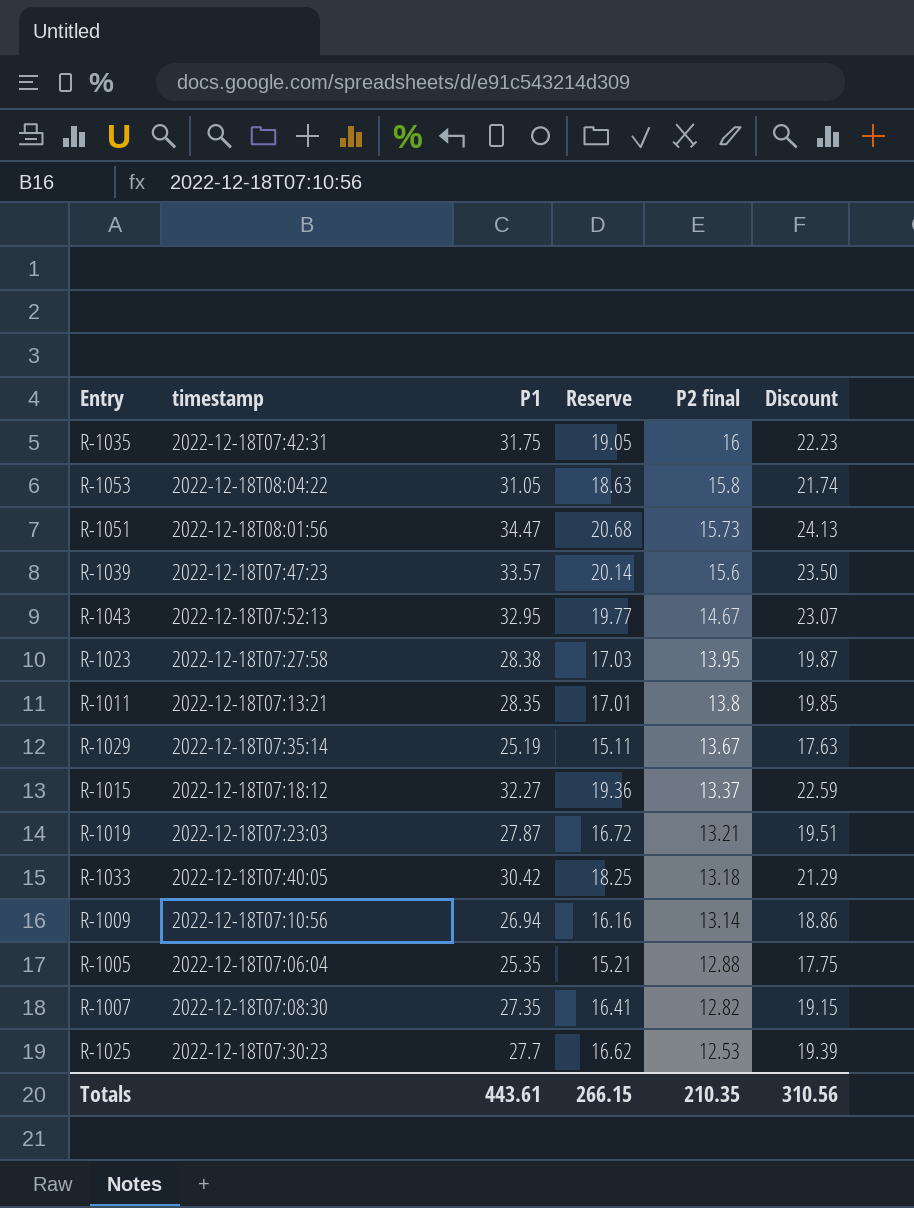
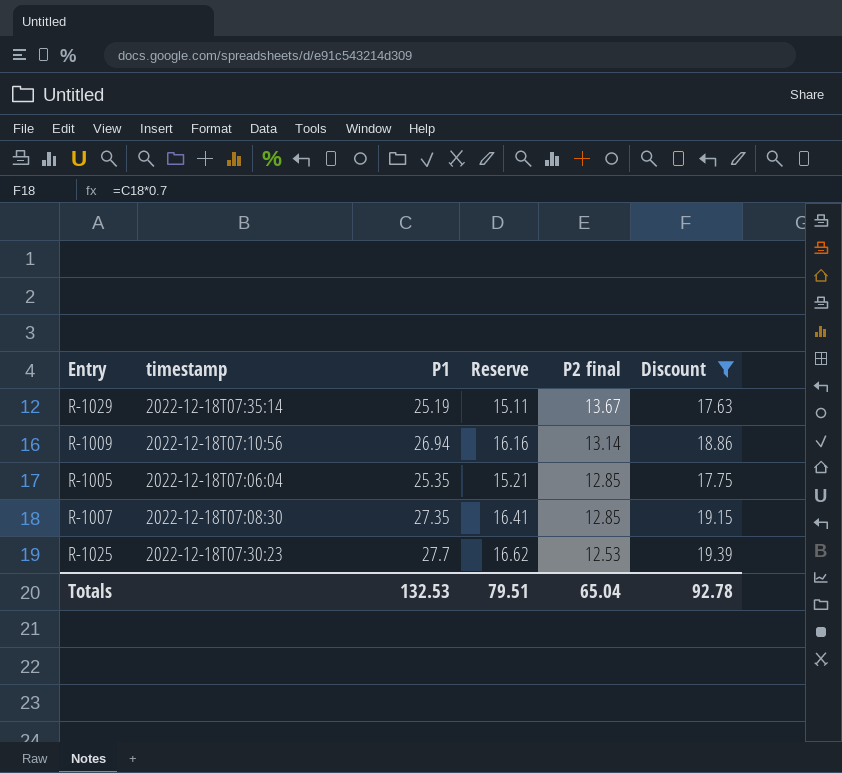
filter: none -> Discount <= 19.39
R-1005 | P2 final: 12.88 -> 12.85
R-1007 | P2 final: 12.82 -> 12.85
Totals | P1: 443.61 -> 132.53
Totals | Reserve: 266.15 -> 79.51
Totals | P2 final: 210.35 -> 65.04
Totals | Discount: 310.56 -> 92.78

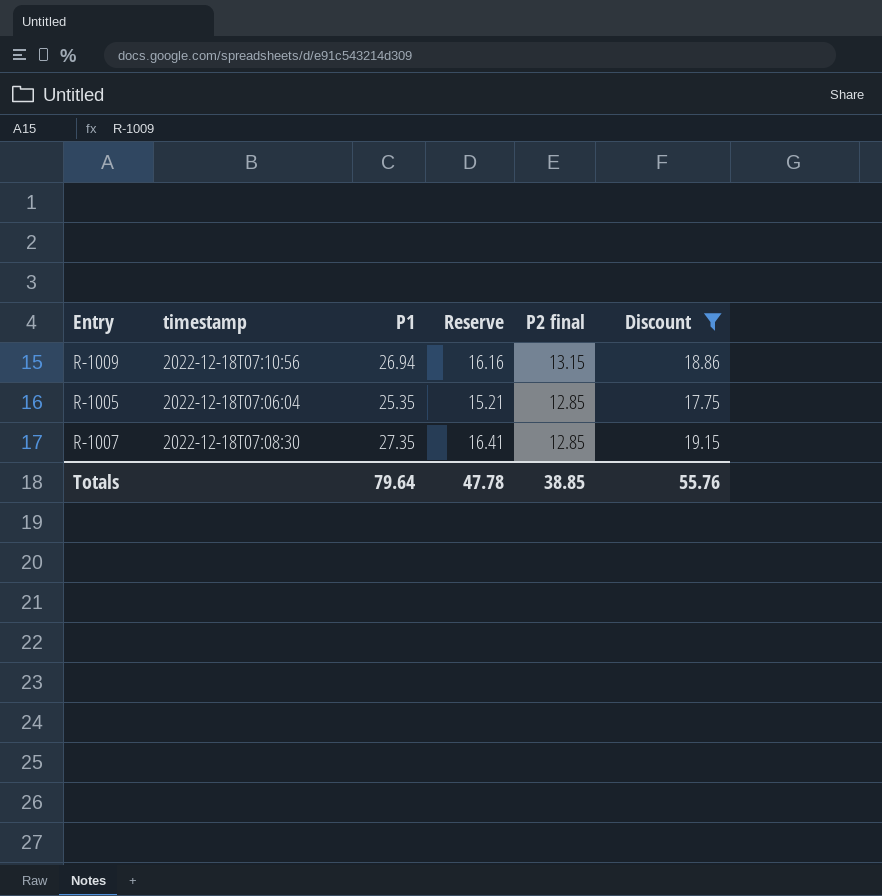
row R-1029: 2022-12-18T07:35:14 | 25.19 | 15.11 | 13.67 | 17.63 -> none
row R-1025: 2022-12-18T07:30:23 | 27.7 | 16.62 | 12.53 | 19.39 -> none
R-1009 | P2 final: 13.14 -> 13.15
Totals | P1: 132.53 -> 79.64
Totals | Reserve: 79.51 -> 47.78
Totals | P2 final: 65.04 -> 38.85
Totals | Discount: 92.78 -> 55.76

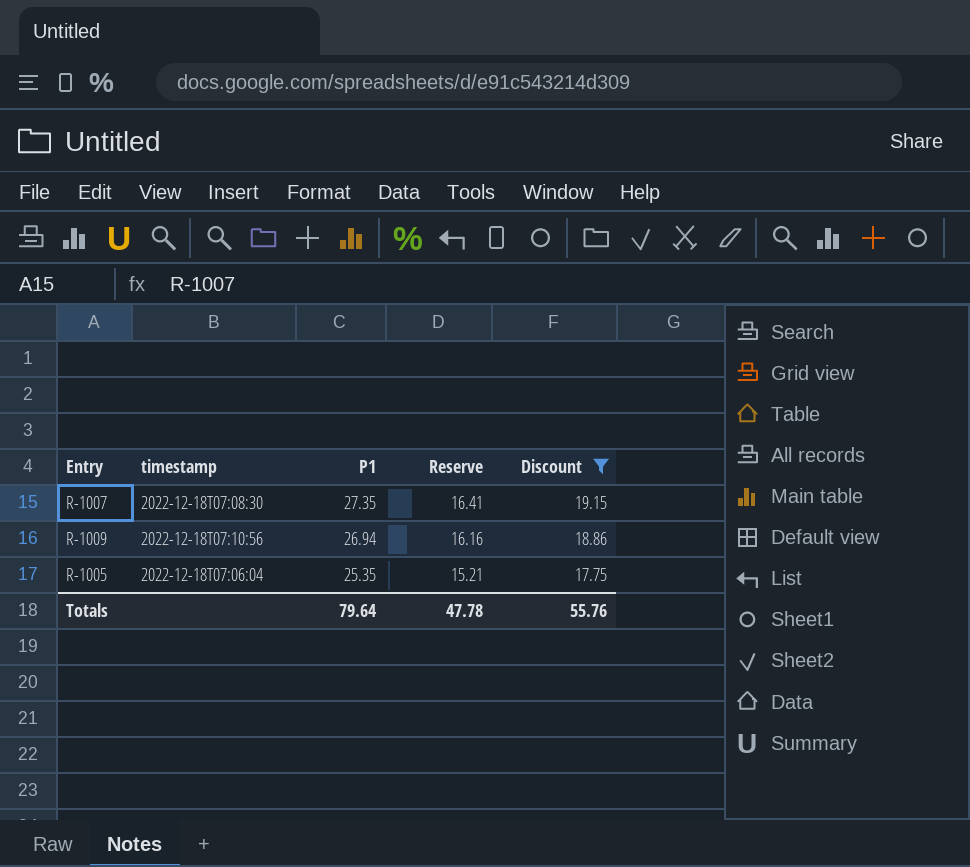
row order: P2 final descending -> P1 descending
column P2 final | position: 5 -> none

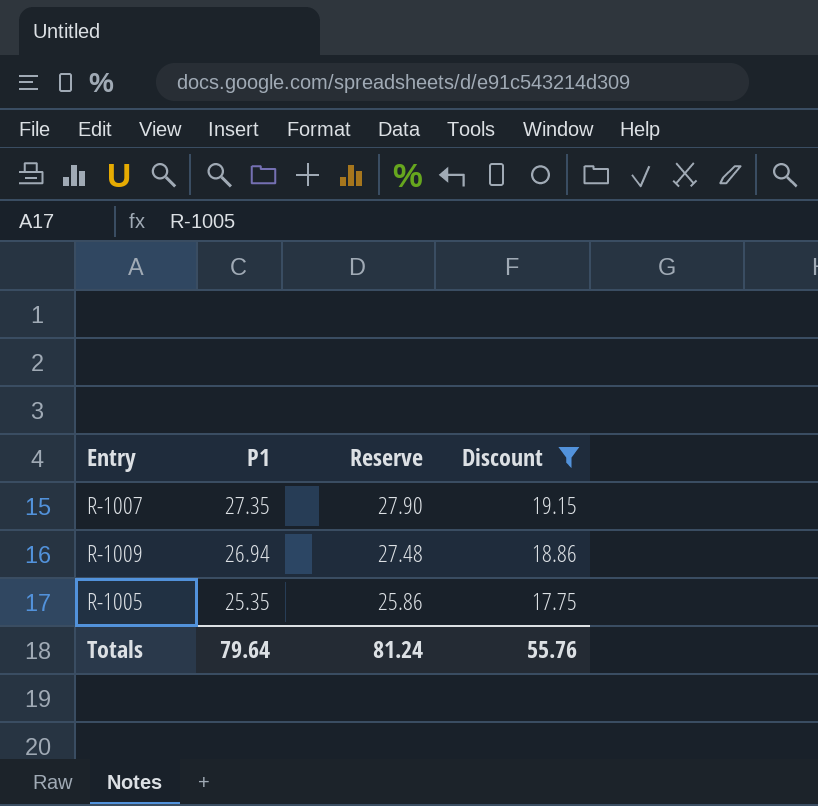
column timestamp | position: 2 -> none
column Reserve | formula: [P1] * 0.6 -> [P1] * 1.02
Totals | Reserve: 47.78 -> 81.24

